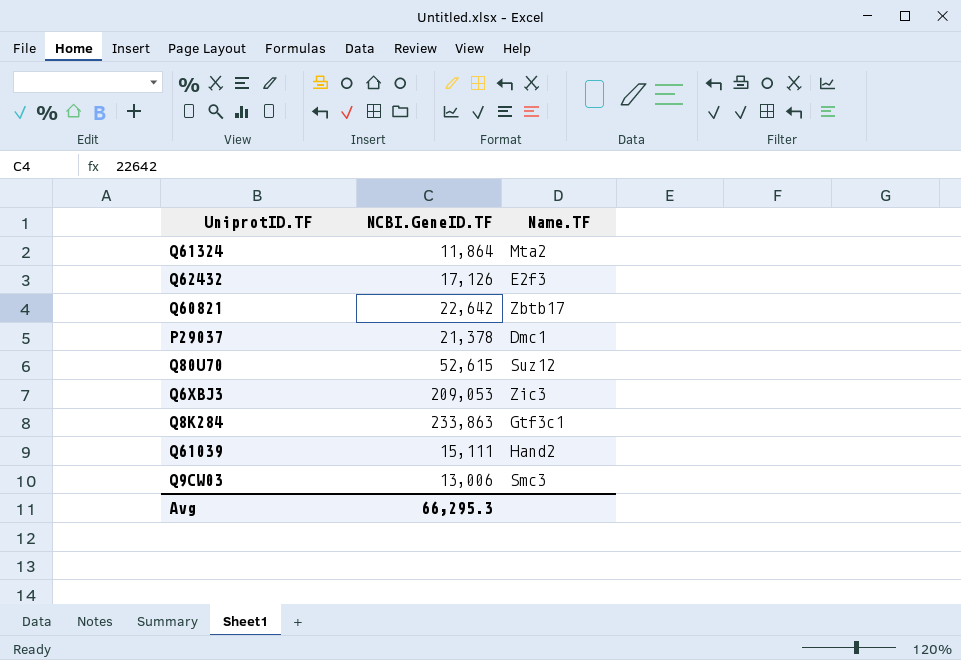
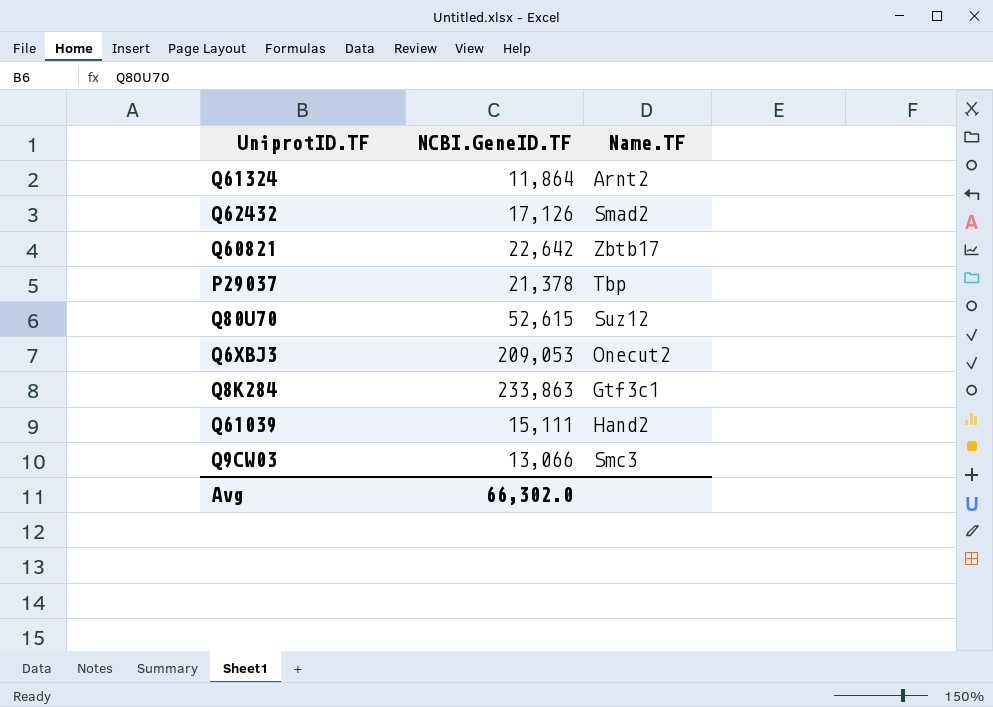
Q61324 | Name.TF: Mta2 -> Arnt2
Q62432 | Name.TF: E2f3 -> Smad2
P29037 | Name.TF: Dmc1 -> Tbp
Q6XBJ3 | Name.TF: Zic3 -> Onecut2
Q9CW03 | NCBI.GeneID.TF: 13,006 -> 13,066
Avg | NCBI.GeneID.TF: 66,295.3 -> 66,302.0

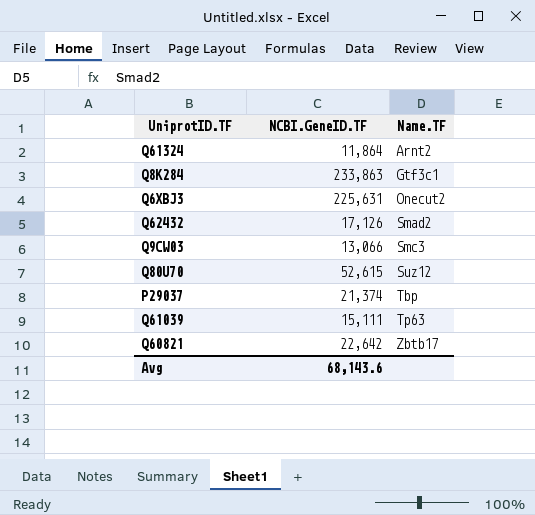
row order: none -> Name.TF ascending
Q6XBJ3 | NCBI.GeneID.TF: 209,053 -> 225,631
P29037 | NCBI.GeneID.TF: 21,378 -> 21,374
Q61039 | Name.TF: Hand2 -> Tp63
Avg | NCBI.GeneID.TF: 66,302.0 -> 68,143.6

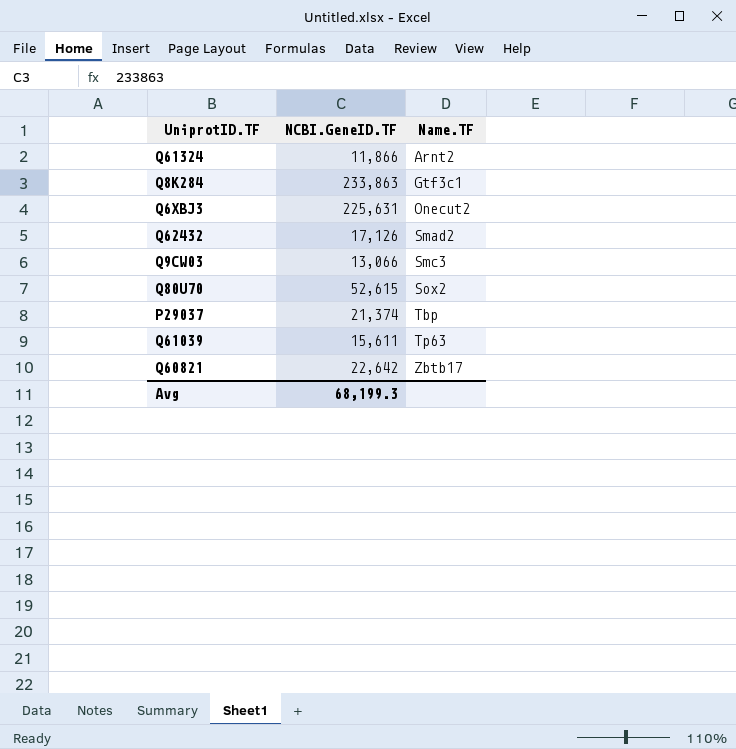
Q61324 | NCBI.GeneID.TF: 11,864 -> 11,866
Q80U70 | Name.TF: Suz12 -> Sox2
Q61039 | NCBI.GeneID.TF: 15,111 -> 15,611
Avg | NCBI.GeneID.TF: 68,143.6 -> 68,199.3

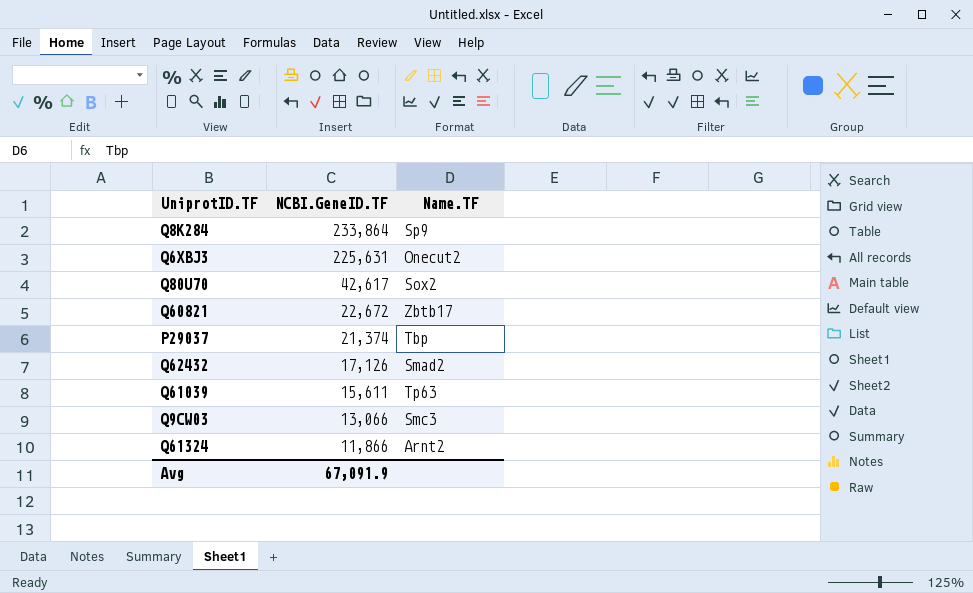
row order: Name.TF ascending -> NCBI.GeneID.TF descending
Q8K284 | NCBI.GeneID.TF: 233,863 -> 233,864
Q8K284 | Name.TF: Gtf3c1 -> Sp9
Q80U70 | NCBI.GeneID.TF: 52,615 -> 42,617
Q60821 | NCBI.GeneID.TF: 22,642 -> 22,672
Avg | NCBI.GeneID.TF: 68,199.3 -> 67,091.9

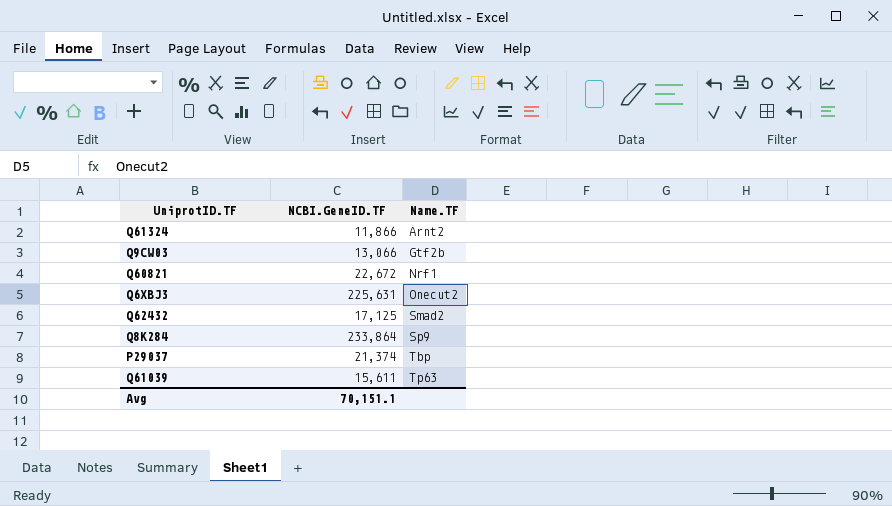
row order: NCBI.GeneID.TF descending -> Name.TF ascending
row Q80U70: 42,617 | Sox2 -> none
Q9CW03 | Name.TF: Smc3 -> Gtf2b
Q60821 | Name.TF: Zbtb17 -> Nrf1
Q62432 | NCBI.GeneID.TF: 17,126 -> 17,125
Avg | NCBI.GeneID.TF: 67,091.9 -> 70,151.1

